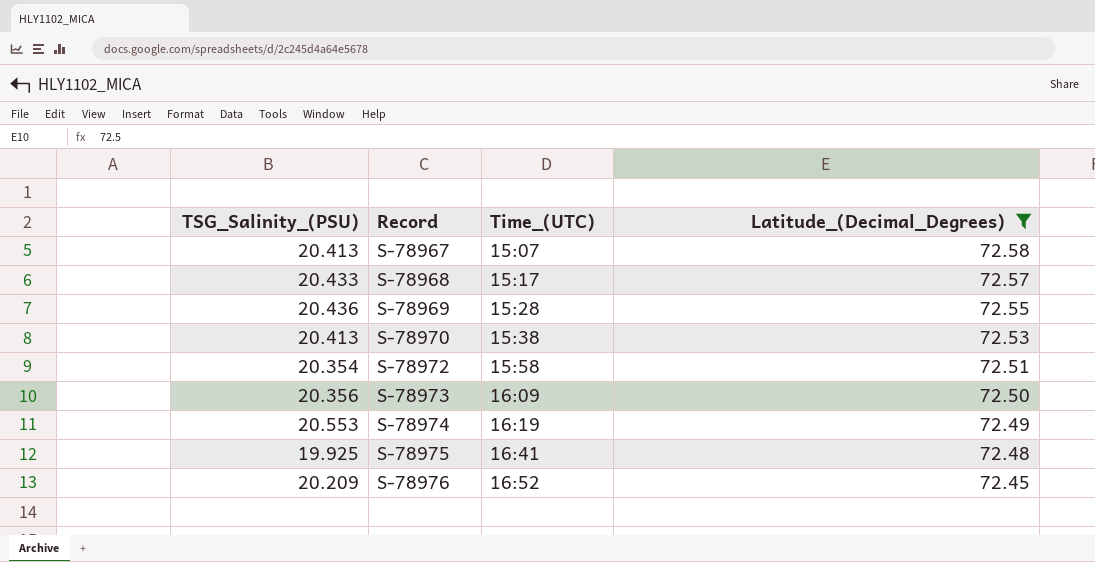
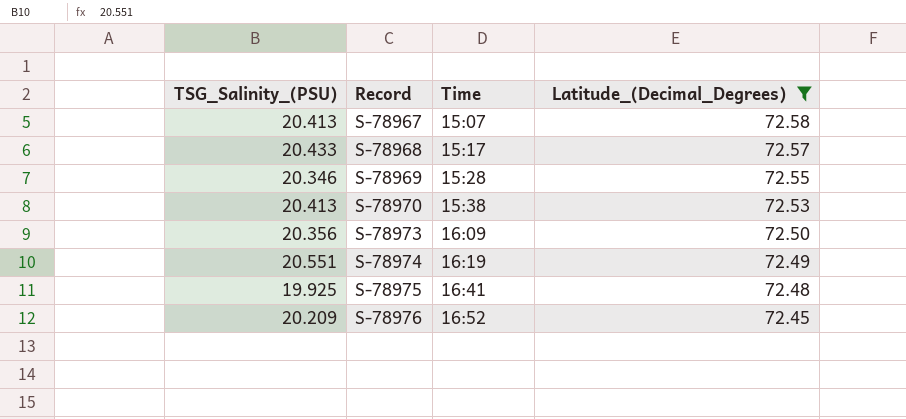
column name: Time_(UTC) -> Time
row S-78972: 20.354 | 15:58 | 72.51 -> none
S-78969 | TSG_Salinity_(PSU): 20.436 -> 20.346
S-78974 | TSG_Salinity_(PSU): 20.553 -> 20.551

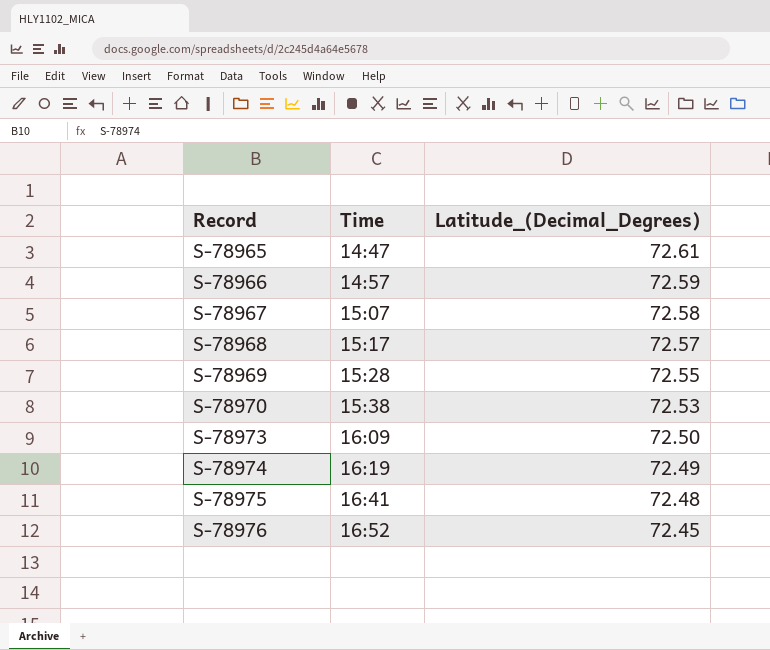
filter: Latitude_(Decimal_Degrees) <= 72.58 -> none
column TSG_Salinity_(PSU) | position: 1 -> none

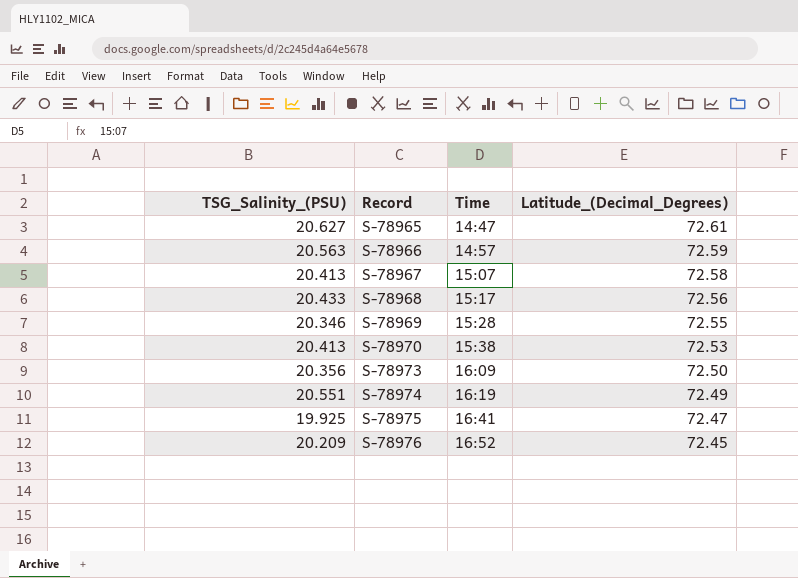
column TSG_Salinity_(PSU) | position: none -> 1
S-78968 | Latitude_(Decimal_Degrees): 72.57 -> 72.56
S-78975 | Latitude_(Decimal_Degrees): 72.48 -> 72.47

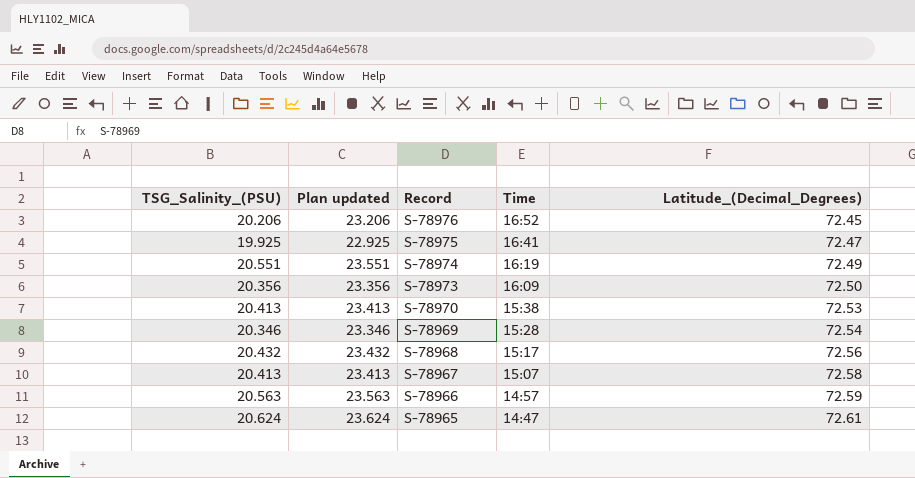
row order: Record ascending -> Record descending
column Plan updated | formula: none -> [TSG_Salinity_(PSU)] + 3
S-78976 | TSG_Salinity_(PSU): 20.209 -> 20.206
S-78969 | Latitude_(Decimal_Degrees): 72.55 -> 72.54
S-78968 | TSG_Salinity_(PSU): 20.433 -> 20.432
S-78965 | TSG_Salinity_(PSU): 20.627 -> 20.624

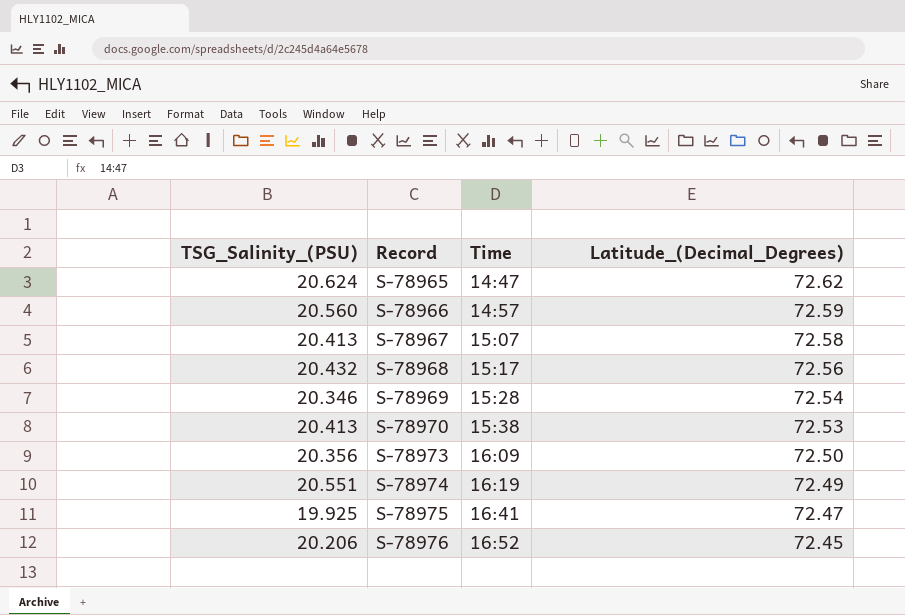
row order: Record descending -> Record ascending
column Plan updated | formula: [TSG_Salinity_(PSU)] + 3 -> none
S-78965 | Latitude_(Decimal_Degrees): 72.61 -> 72.62
S-78966 | TSG_Salinity_(PSU): 20.563 -> 20.560

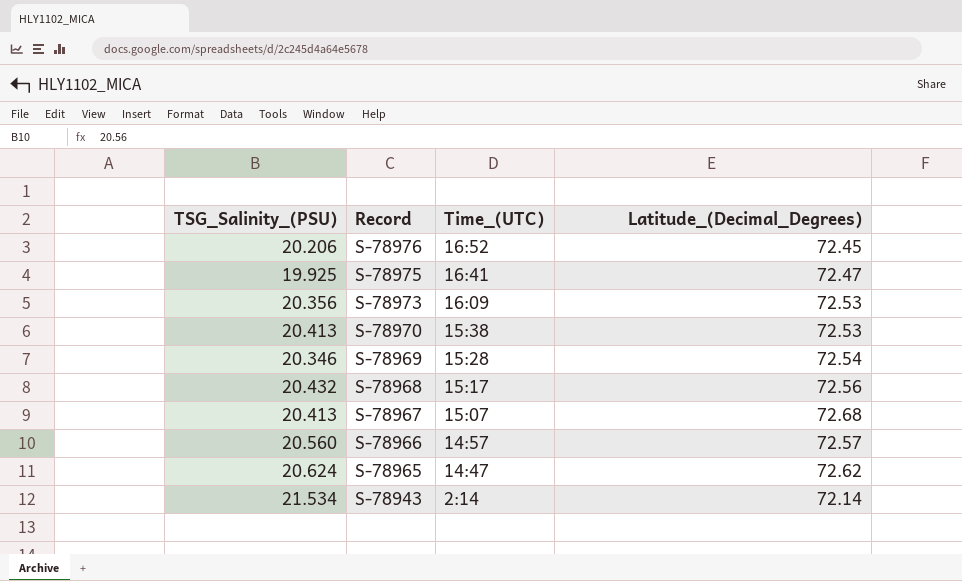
row order: Record ascending -> Record descending
column name: Time -> Time_(UTC)
row S-78974: 20.551 | 16:19 | 72.49 -> none
S-78973 | Latitude_(Decimal_Degrees): 72.50 -> 72.53
S-78967 | Latitude_(Decimal_Degrees): 72.58 -> 72.68
S-78966 | Latitude_(Decimal_Degrees): 72.59 -> 72.57
row S-78943: none -> 21.534 | 2:14 | 72.14

